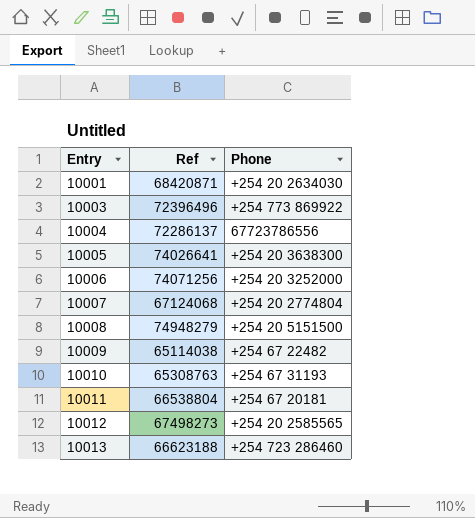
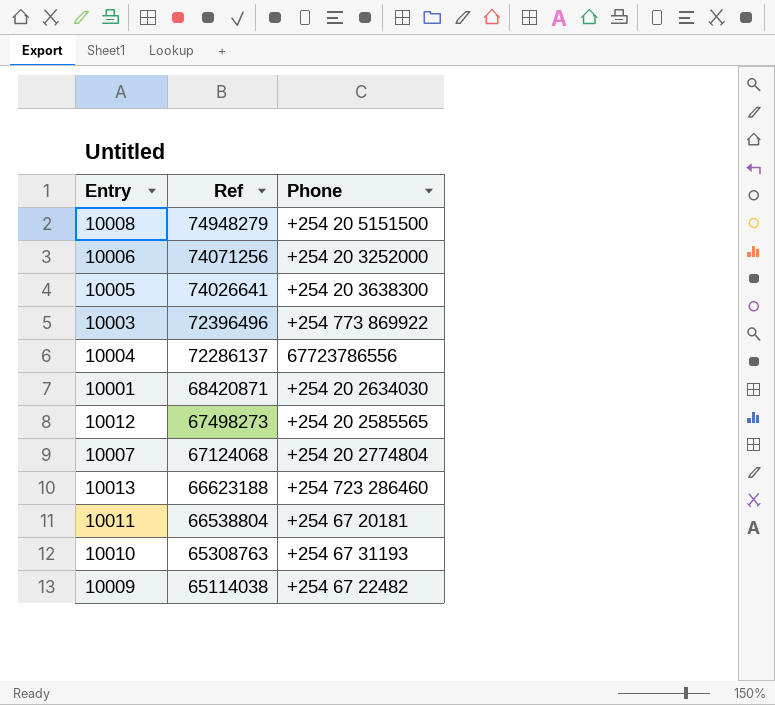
row order: Entry ascending -> Ref descending

